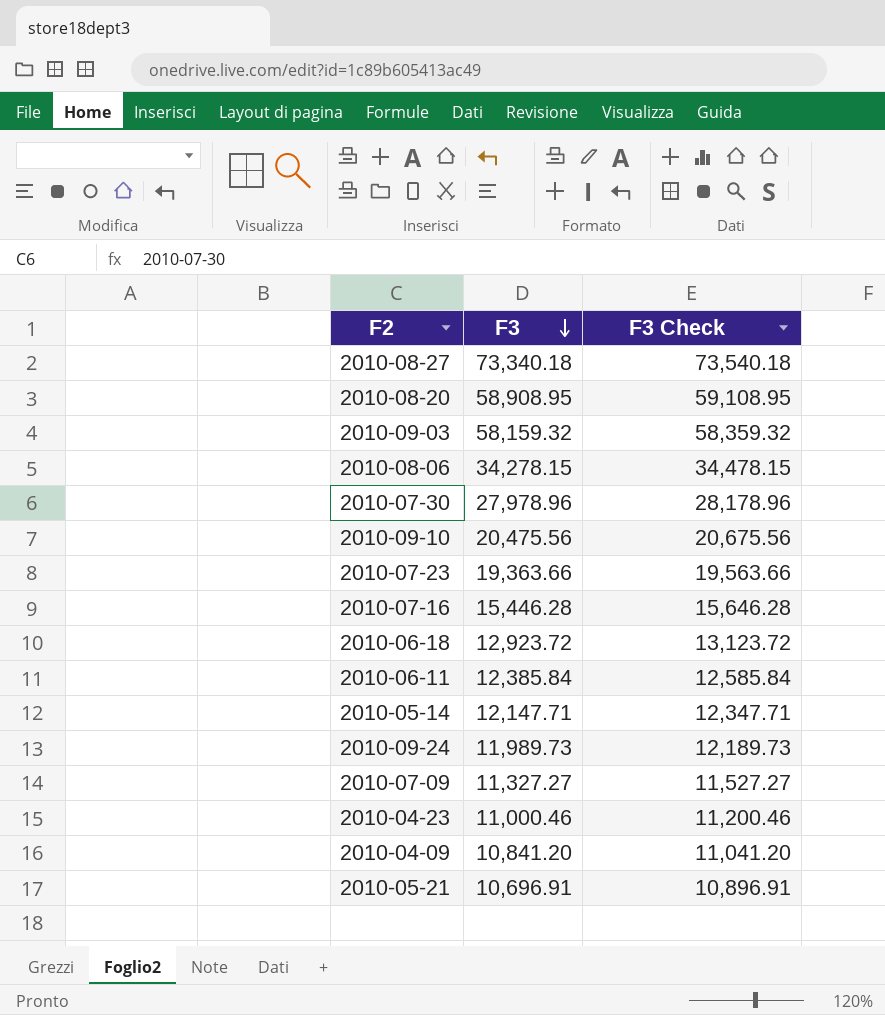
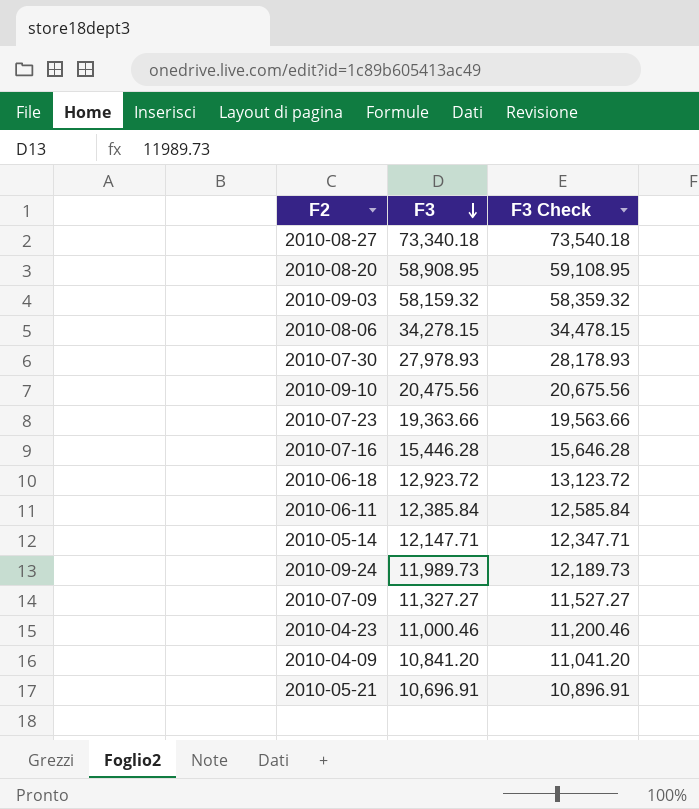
2010-07-30 | F3: 27,978.96 -> 27,978.93
2010-07-30 | F3 Check: 28,178.96 -> 28,178.93

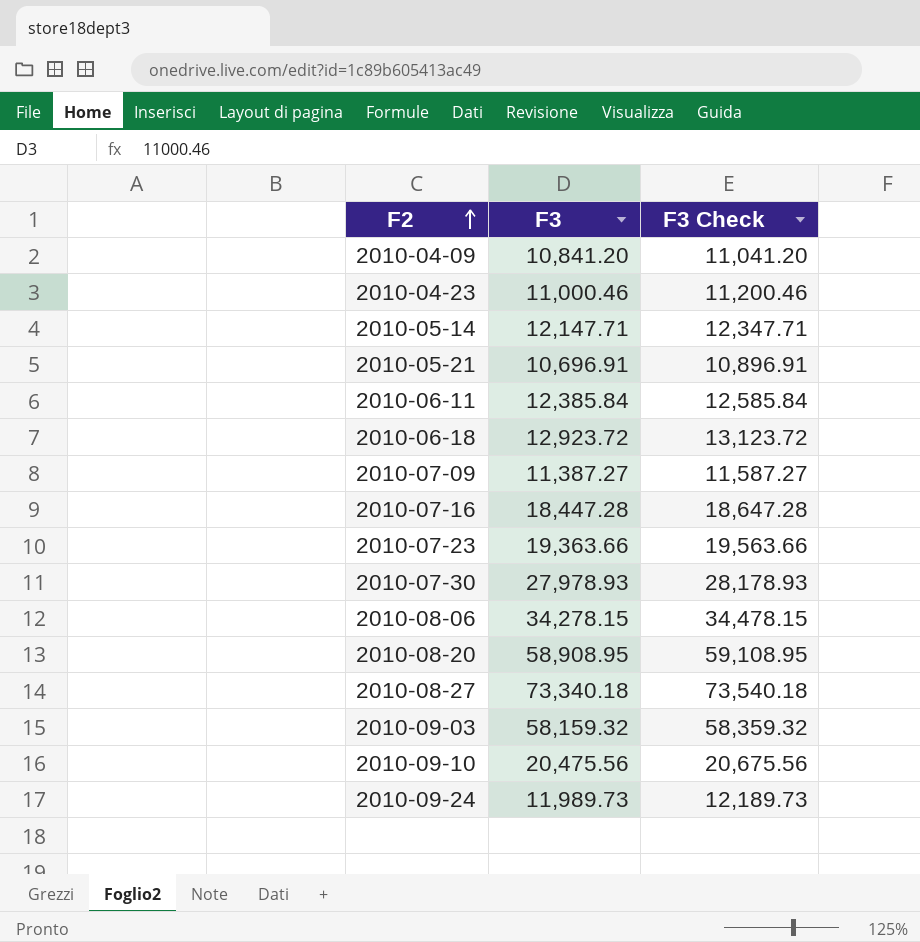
row order: F3 descending -> F2 ascending
2010-07-09 | F3: 11,327.27 -> 11,387.27
2010-07-09 | F3 Check: 11,527.27 -> 11,587.27
2010-07-16 | F3: 15,446.28 -> 18,447.28
2010-07-16 | F3 Check: 15,646.28 -> 18,647.28

